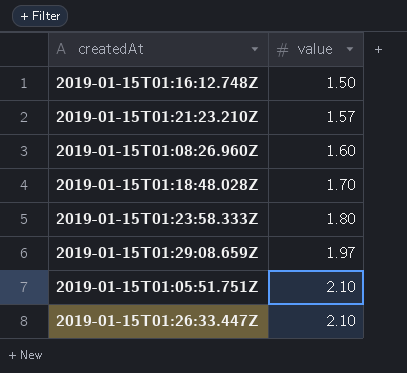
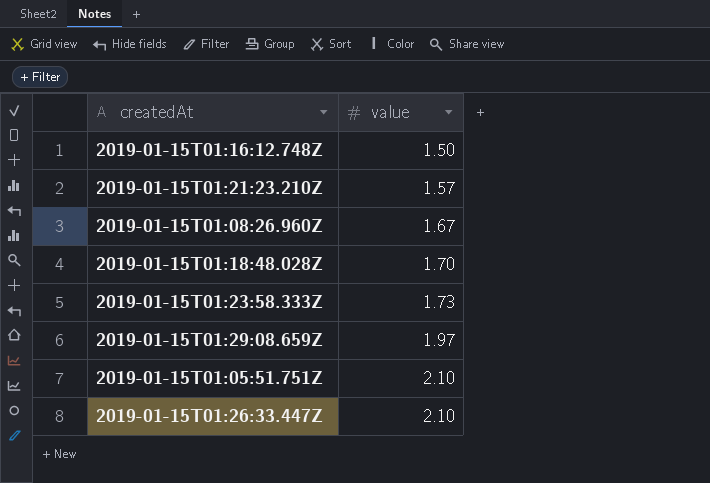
2019-01-15T01:08:26.960Z | value: 1.60 -> 1.67
2019-01-15T01:23:58.333Z | value: 1.80 -> 1.73

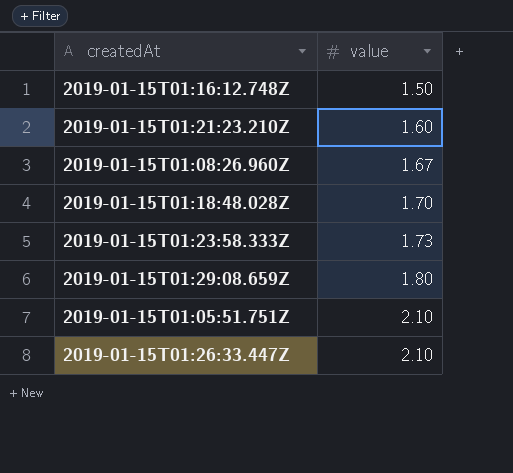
2019-01-15T01:21:23.210Z | value: 1.57 -> 1.60
2019-01-15T01:29:08.659Z | value: 1.97 -> 1.80

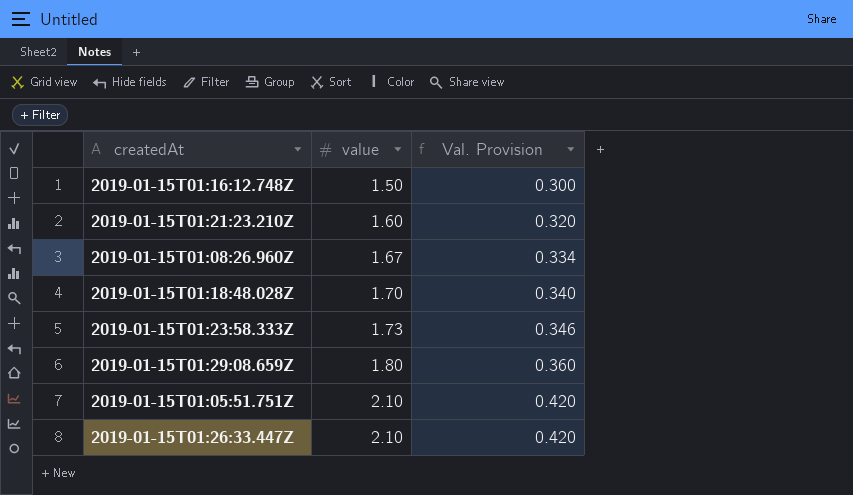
column Val. Provision | formula: none -> [value] * 0.2

